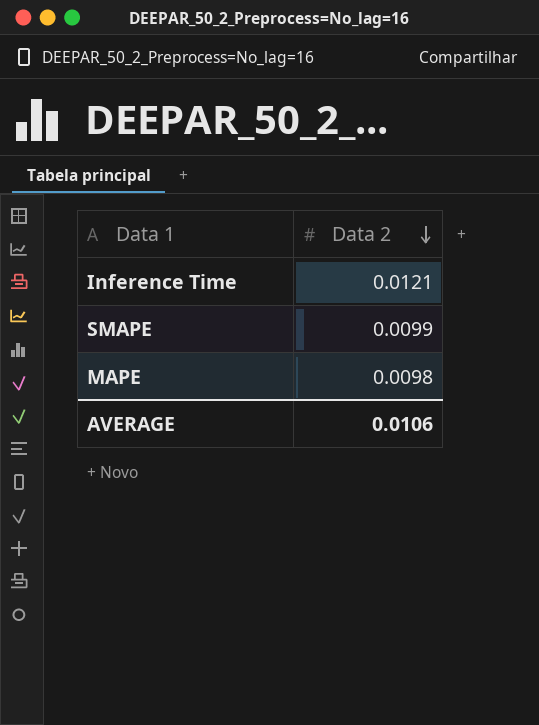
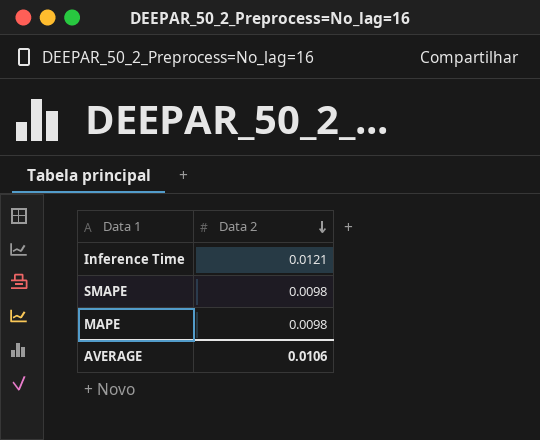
SMAPE | Data 2: 0.0099 -> 0.0098

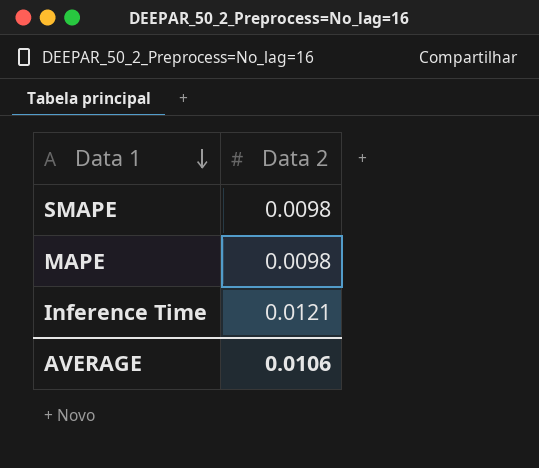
row order: Data 2 descending -> Data 1 descending

